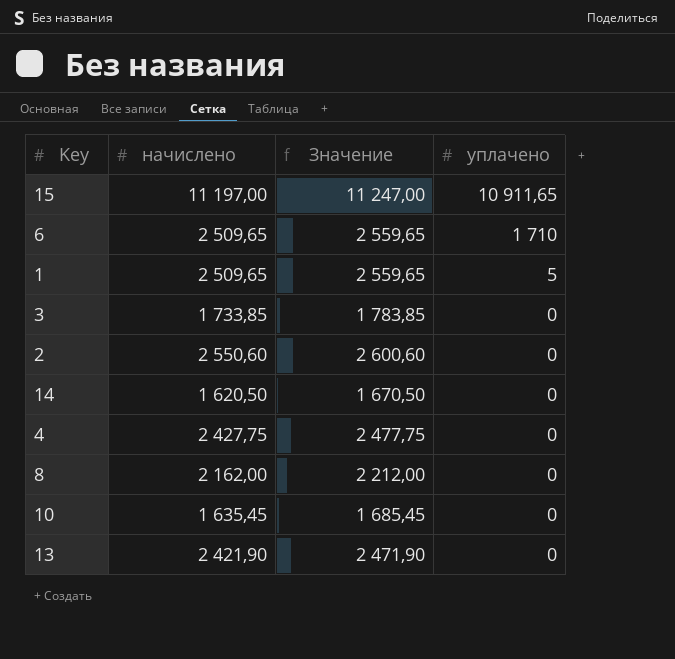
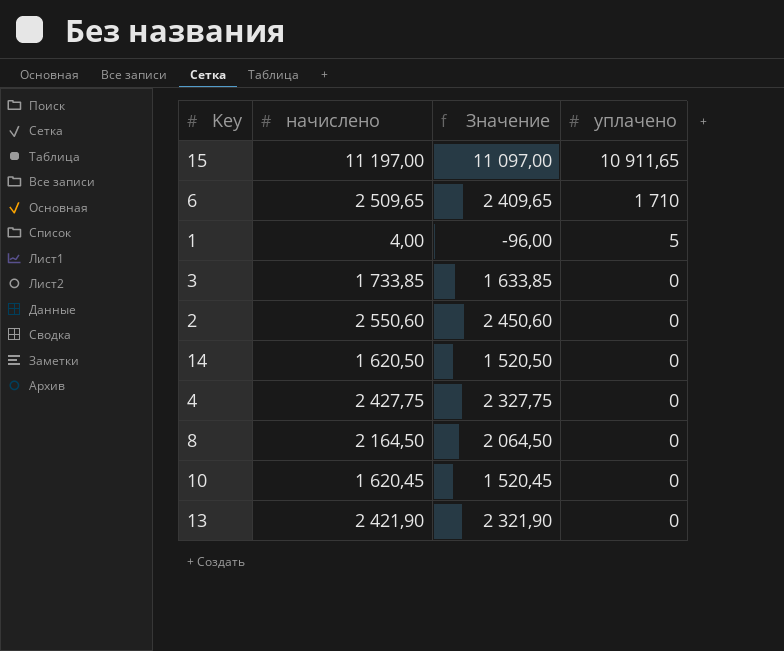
column Значение | formula: [начислено] + 50 -> [начислено] - 100
1 | начислено: 2 509,65 -> 4,00
8 | начислено: 2 162,00 -> 2 164,50
10 | начислено: 1 635,45 -> 1 620,45

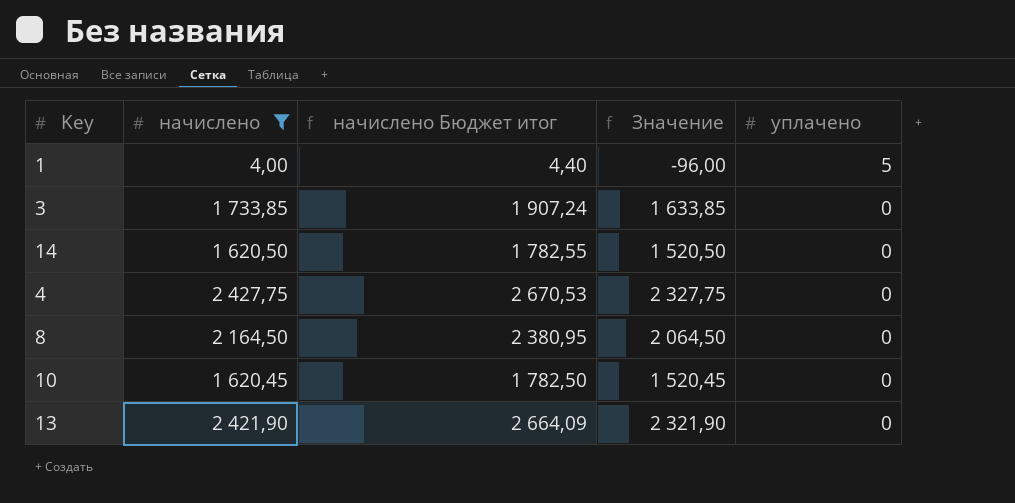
filter: none -> начислено <= 2 427,75
column начислено Бюджет итог | formula: none -> [начислено] * 1,1

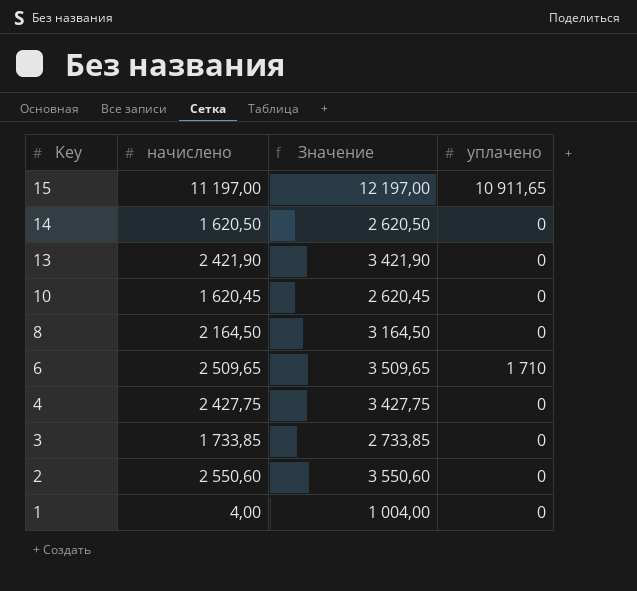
filter: начислено <= 2 427,75 -> none
row order: уплачено descending -> Key descending
column начислено Бюджет итог | formula: [начислено] * 1,1 -> none
column Значение | formula: [начислено] - 100 -> [начислено] + 1000
1 | уплачено: 5 -> 0

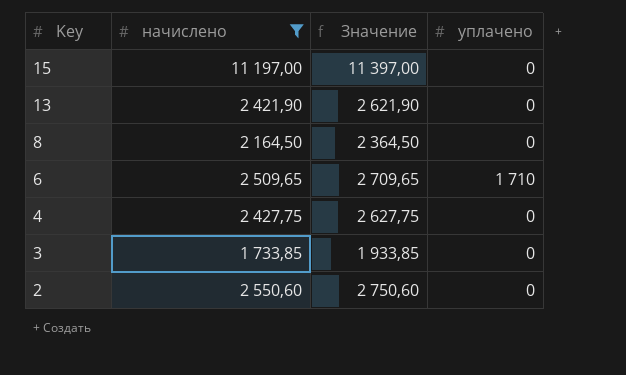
filter: none -> начислено >= 1 733,85
column Значение | formula: [начислено] + 1000 -> [начислено] + 200
15 | уплачено: 10 911,65 -> 0

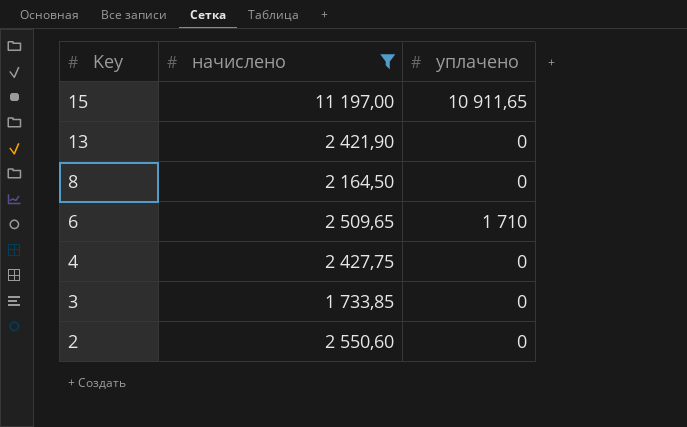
column Значение | formula: [начислено] + 200 -> none
15 | уплачено: 0 -> 10 911,65

